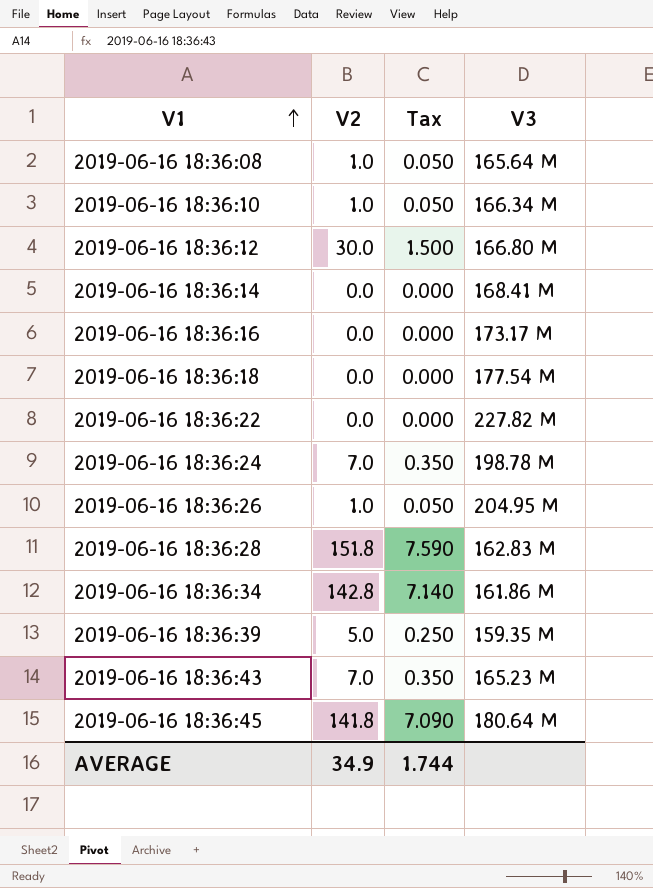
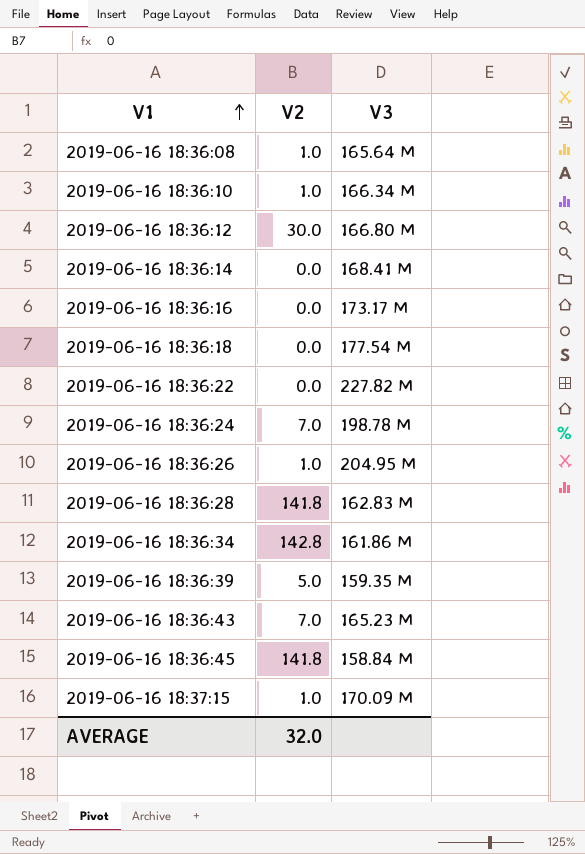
column Tax | formula: [V2] * 0.05 -> none
2019-06-16 18:36:28 | V2: 151.8 -> 141.8
2019-06-16 18:36:45 | V3: 180.64 M -> 158.84 M
row 2019-06-16 18:37:15: none -> 1.0 | 170.09 M
AVERAGE | V2: 34.9 -> 32.0

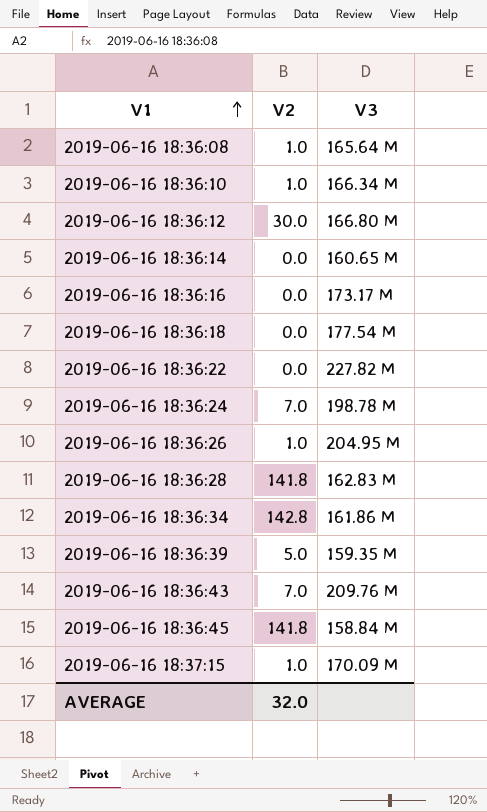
2019-06-16 18:36:14 | V3: 168.41 M -> 160.65 M
2019-06-16 18:36:43 | V3: 165.23 M -> 209.76 M

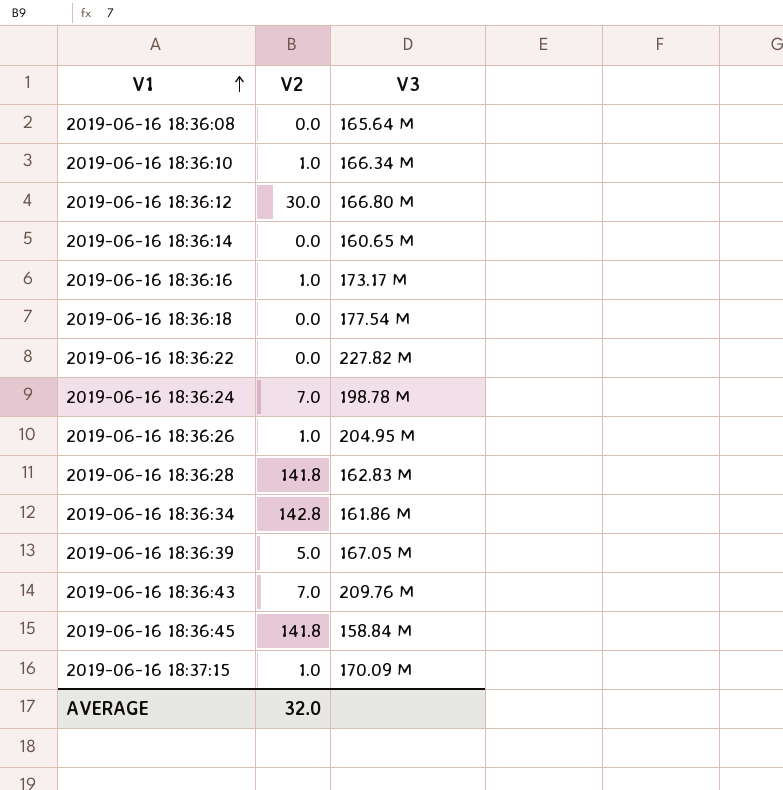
2019-06-16 18:36:08 | V2: 1.0 -> 0.0
2019-06-16 18:36:16 | V2: 0.0 -> 1.0
2019-06-16 18:36:39 | V3: 159.35 M -> 167.05 M

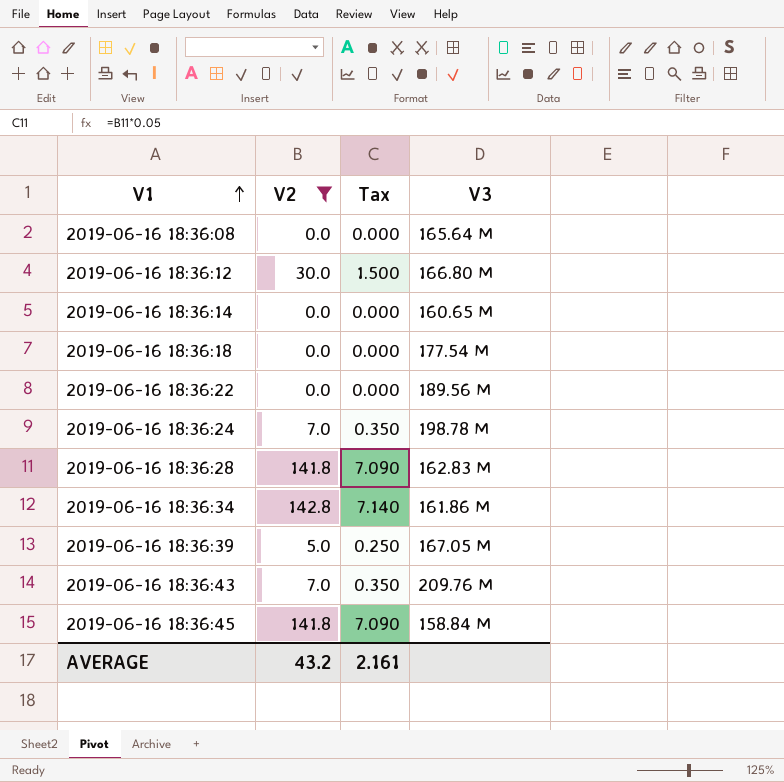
filter: none -> V2 != 1.0
column Tax | formula: none -> [V2] * 0.05
2019-06-16 18:36:22 | V3: 227.82 M -> 189.56 M
AVERAGE | V2: 32.0 -> 43.2

